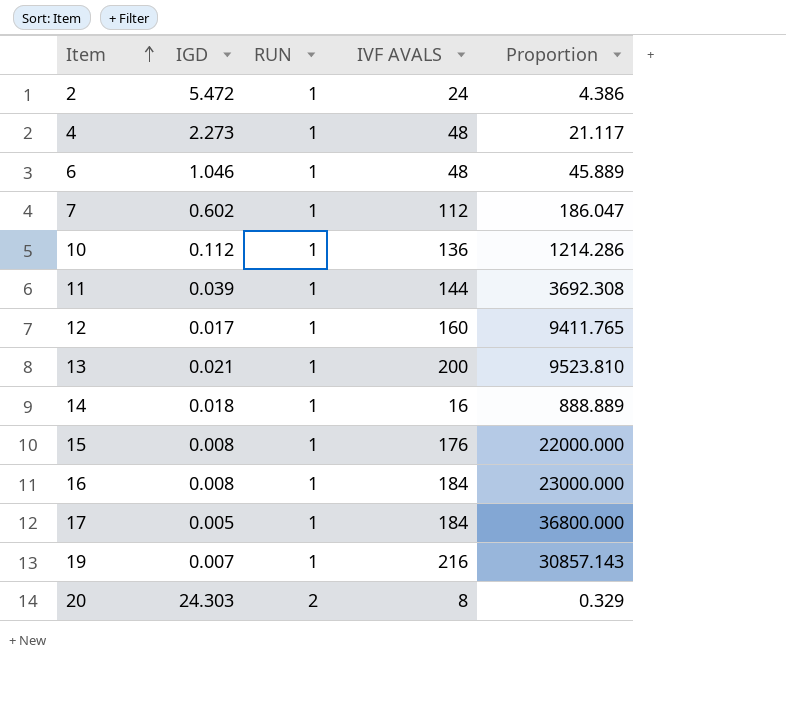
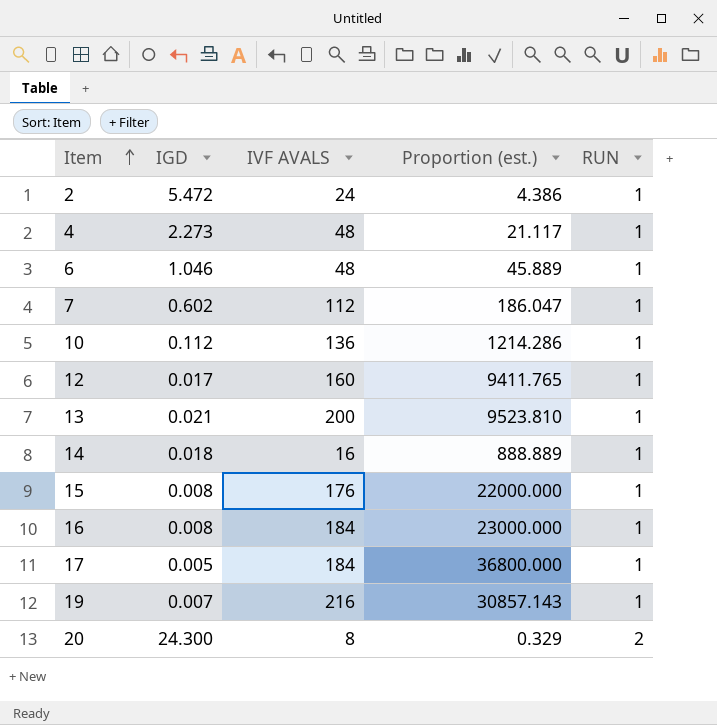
column name: Proportion -> Proportion (est.)
column RUN | position: 3 -> 5
row 11: 0.039 | 1 | 144 | 3692.308 -> none
20 | IGD: 24.303 -> 24.300

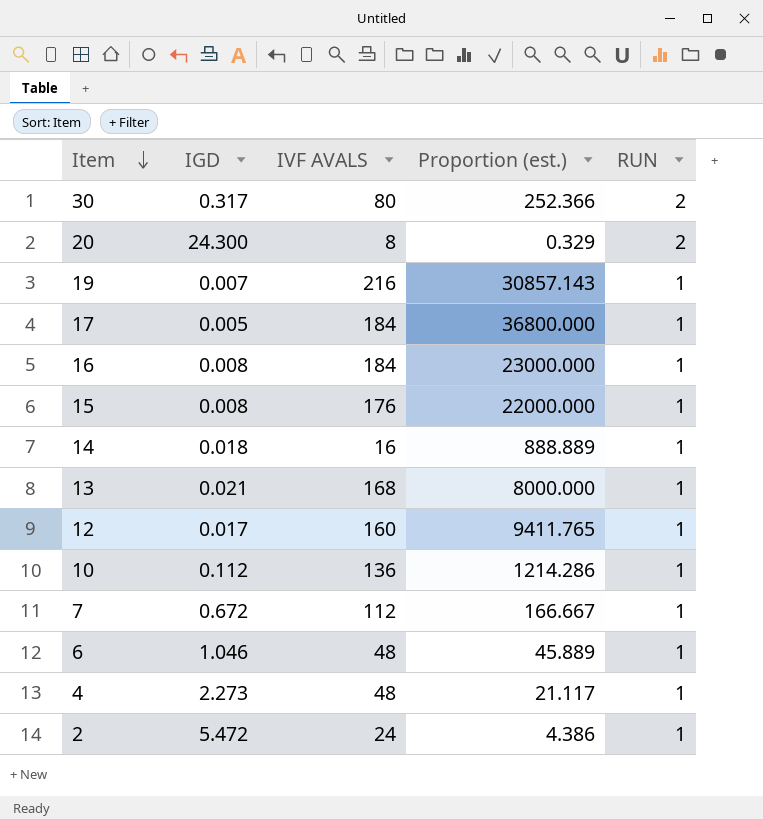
row order: Item ascending -> Item descending
row 30: none -> 0.317 | 80 | 252.366 | 2
13 | IVF AVALS: 200 -> 168
13 | Proportion (est.): 9523.810 -> 8000.000
7 | IGD: 0.602 -> 0.672
7 | Proportion (est.): 186.047 -> 166.667

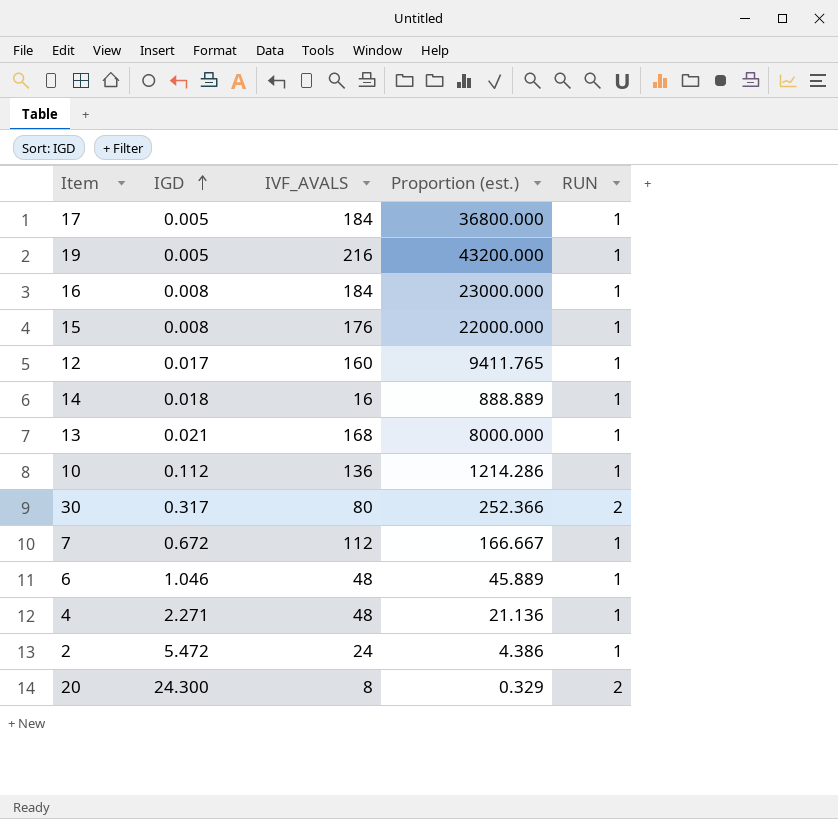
row order: Item descending -> IGD ascending
column name: IVF AVALS -> IVF_AVALS
19 | IGD: 0.007 -> 0.005
19 | Proportion (est.): 30857.143 -> 43200.000
4 | IGD: 2.273 -> 2.271
4 | Proportion (est.): 21.117 -> 21.136

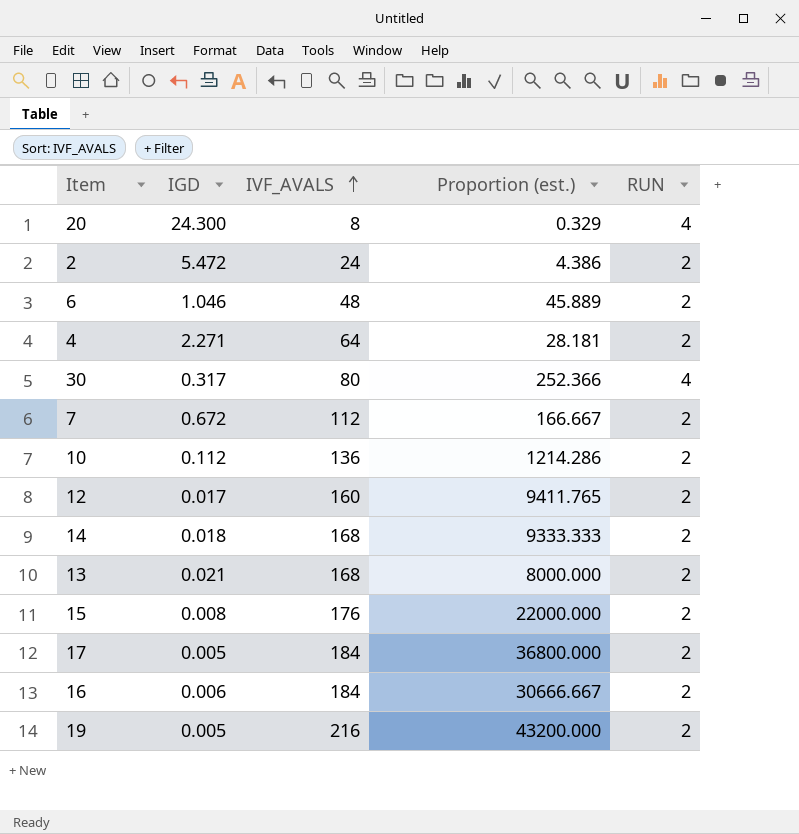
row order: IGD ascending -> IVF_AVALS ascending
20 | RUN: 2 -> 4
2 | RUN: 1 -> 2
6 | RUN: 1 -> 2
4 | IVF_AVALS: 48 -> 64
4 | Proportion (est.): 21.136 -> 28.181
4 | RUN: 1 -> 2
30 | RUN: 2 -> 4
7 | RUN: 1 -> 2
10 | RUN: 1 -> 2
12 | RUN: 1 -> 2
14 | IVF_AVALS: 16 -> 168
14 | Proportion (est.): 888.889 -> 9333.333
14 | RUN: 1 -> 2
13 | RUN: 1 -> 2
15 | RUN: 1 -> 2
17 | RUN: 1 -> 2
16 | IGD: 0.008 -> 0.006
16 | Proportion (est.): 23000.000 -> 30666.667
16 | RUN: 1 -> 2
19 | RUN: 1 -> 2

